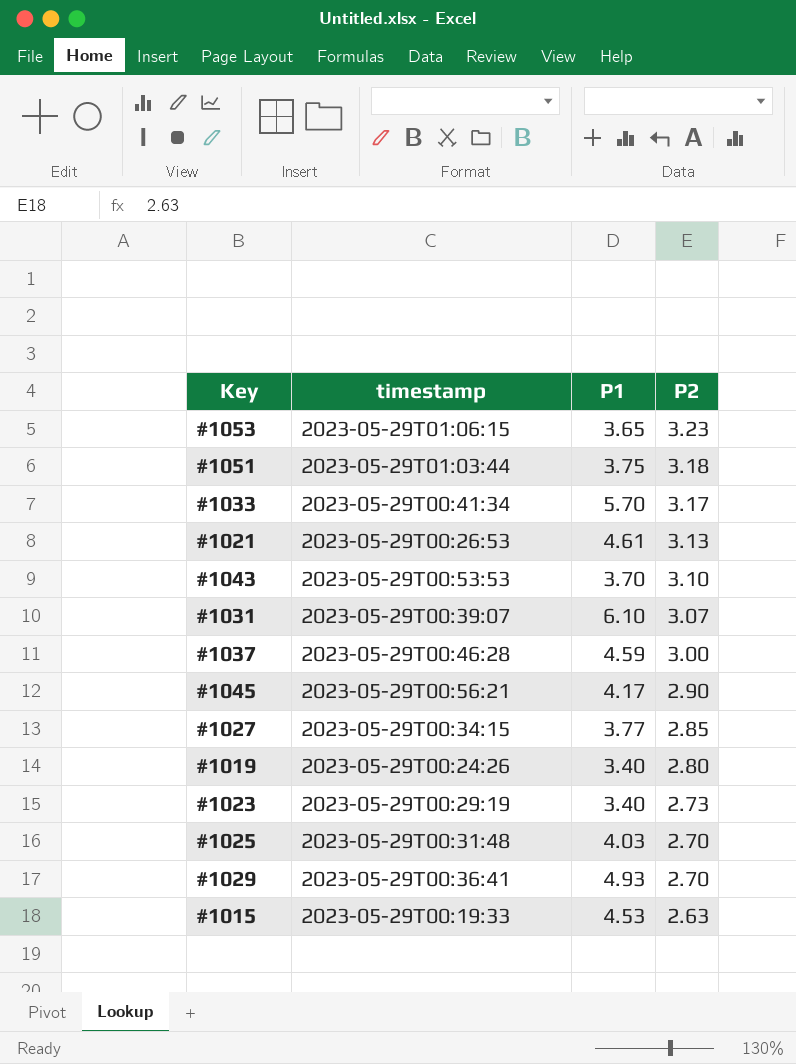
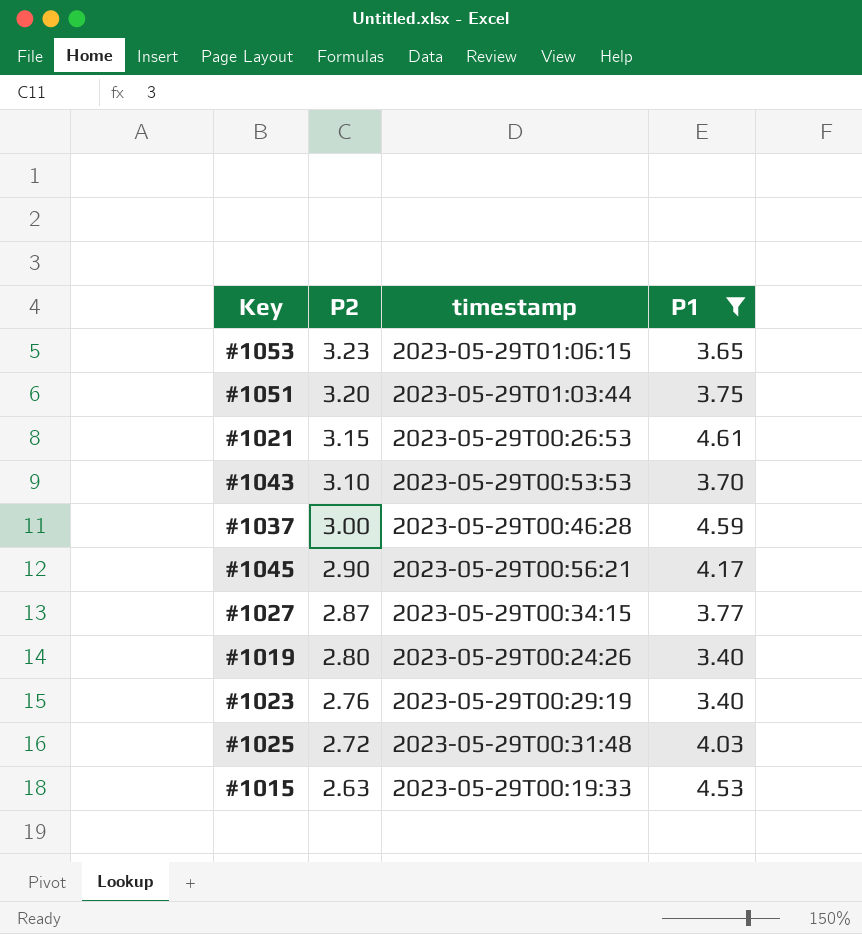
filter: none -> P1 <= 4.61
column P2 | position: 4 -> 2
#1051 | P2: 3.18 -> 3.20
#1021 | P2: 3.13 -> 3.15
#1027 | P2: 2.85 -> 2.87
#1023 | P2: 2.73 -> 2.76
#1025 | P2: 2.70 -> 2.72

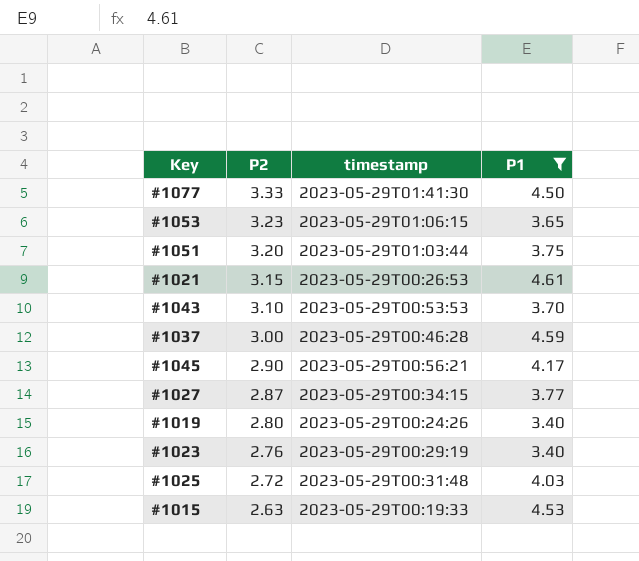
row #1077: none -> 3.33 | 2023-05-29T01:41:30 | 4.50

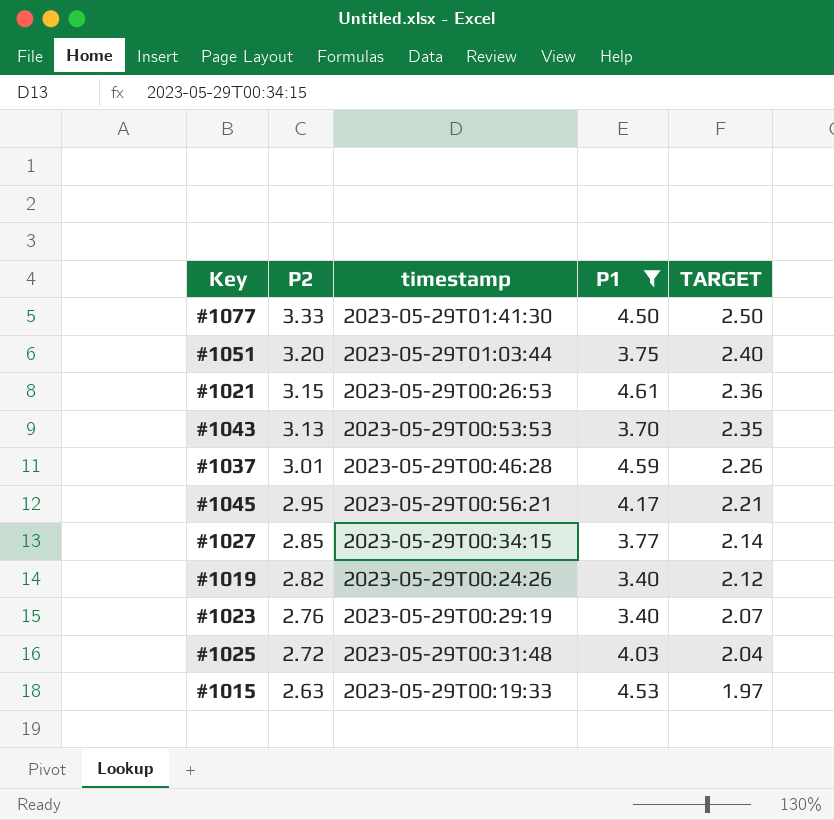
column TARGET | formula: none -> [P2] * 0.75
row #1053: 3.23 | 2023-05-29T01:06:15 | 3.65 -> none
#1043 | P2: 3.10 -> 3.13
#1037 | P2: 3.00 -> 3.01
#1045 | P2: 2.90 -> 2.95
#1027 | P2: 2.87 -> 2.85
#1019 | P2: 2.80 -> 2.82

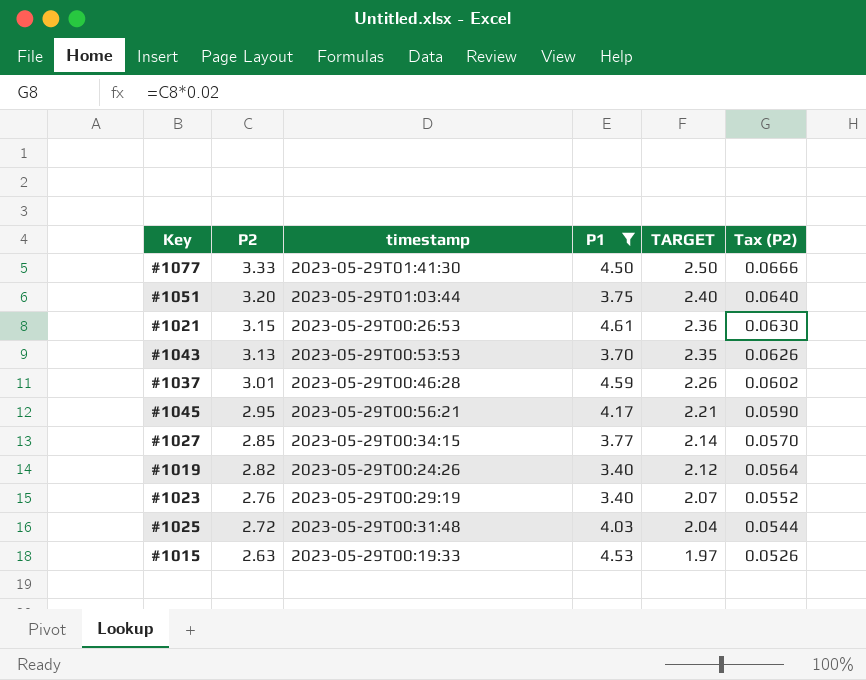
column Tax (P2) | formula: none -> [P2] * 0.02

